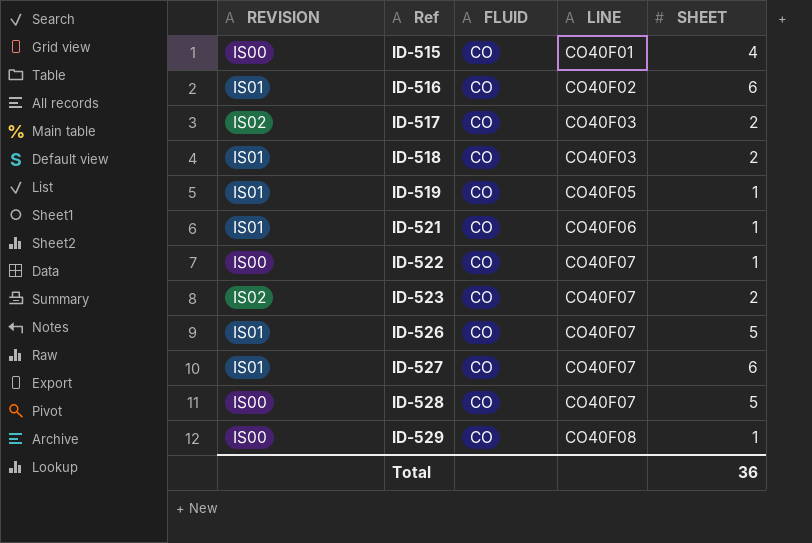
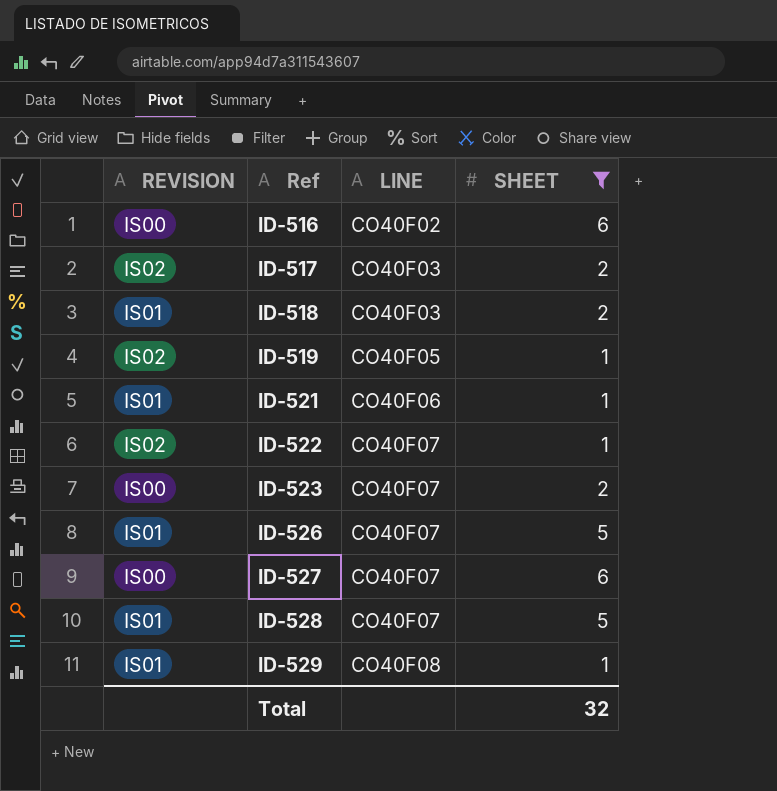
filter: none -> SHEET != 4
column FLUID | position: 3 -> none
ID-516 | REVISION: IS01 -> IS00
ID-519 | REVISION: IS01 -> IS02
ID-522 | REVISION: IS00 -> IS02
ID-523 | REVISION: IS02 -> IS00
ID-527 | REVISION: IS01 -> IS00
ID-528 | REVISION: IS00 -> IS01
ID-529 | REVISION: IS00 -> IS01
Total | SHEET: 36 -> 32

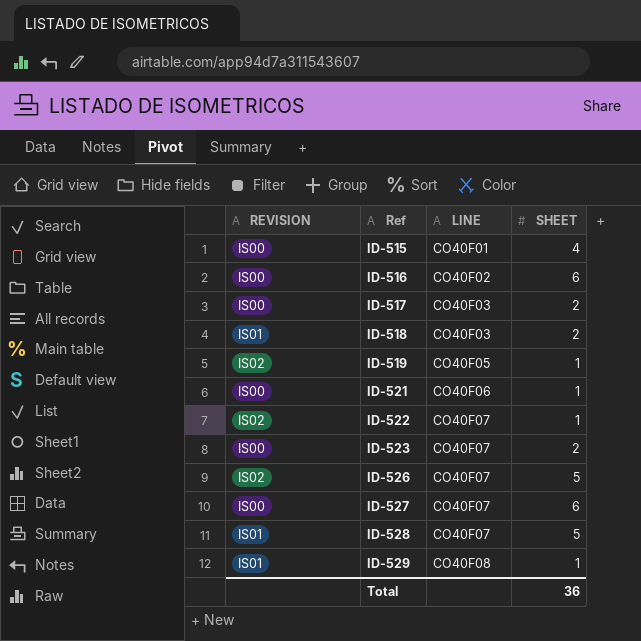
filter: SHEET != 4 -> none
ID-517 | REVISION: IS02 -> IS00
ID-521 | REVISION: IS01 -> IS00
ID-526 | REVISION: IS01 -> IS02
Total | SHEET: 32 -> 36

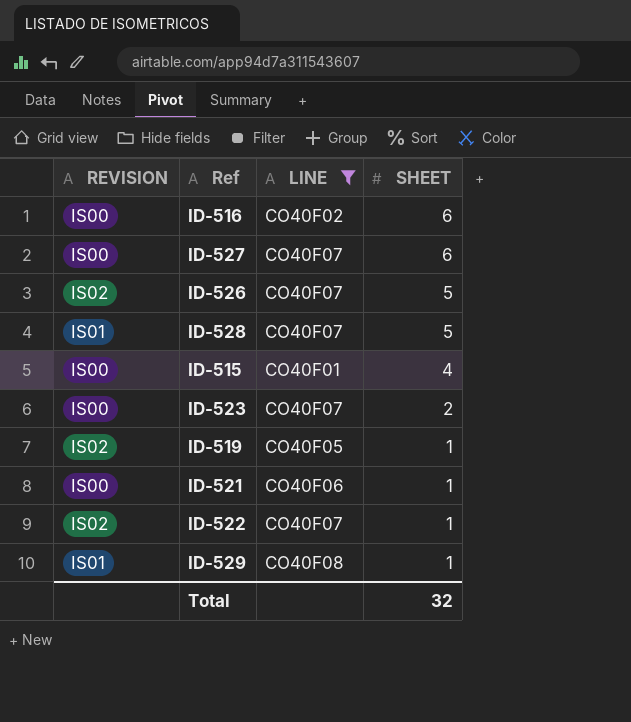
filter: none -> LINE != CO40F03
row order: Ref ascending -> SHEET descending
Total | SHEET: 36 -> 32

